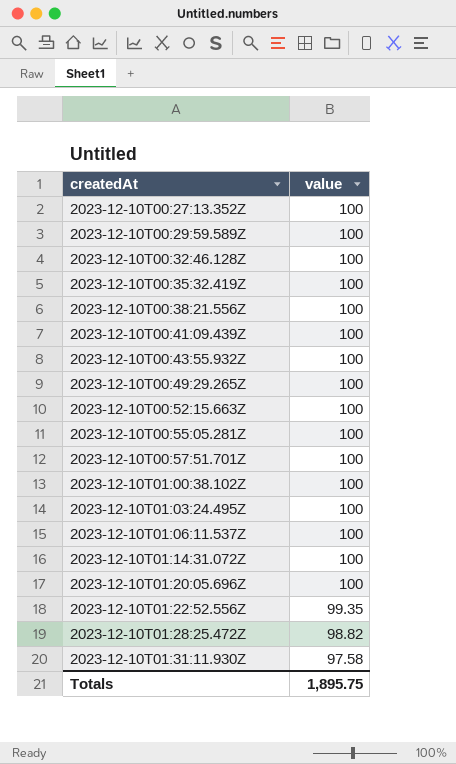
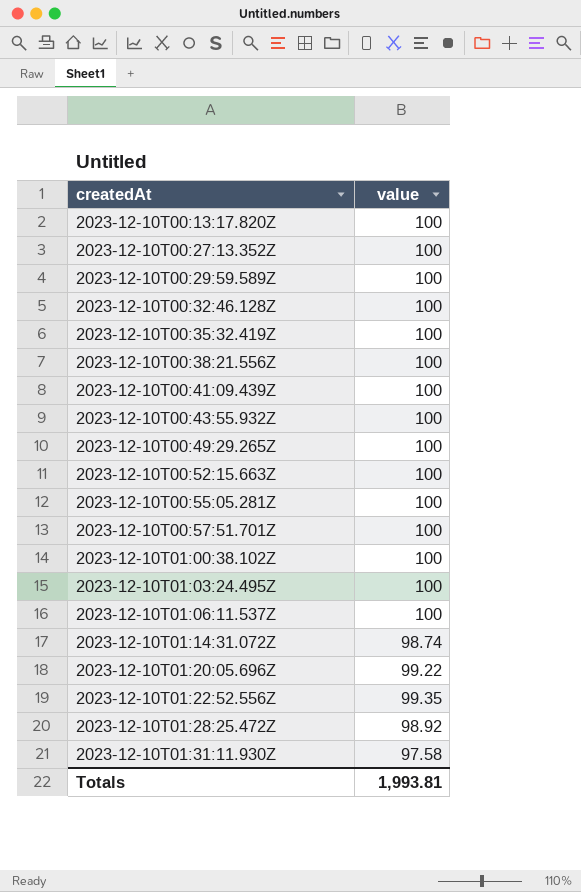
row 2023-12-10T00:13:17.820Z: none -> 100
2023-12-10T01:14:31.072Z | value: 100 -> 98.74
2023-12-10T01:20:05.696Z | value: 100 -> 99.22
2023-12-10T01:28:25.472Z | value: 98.82 -> 98.92
Totals | value: 1,895.75 -> 1,993.81

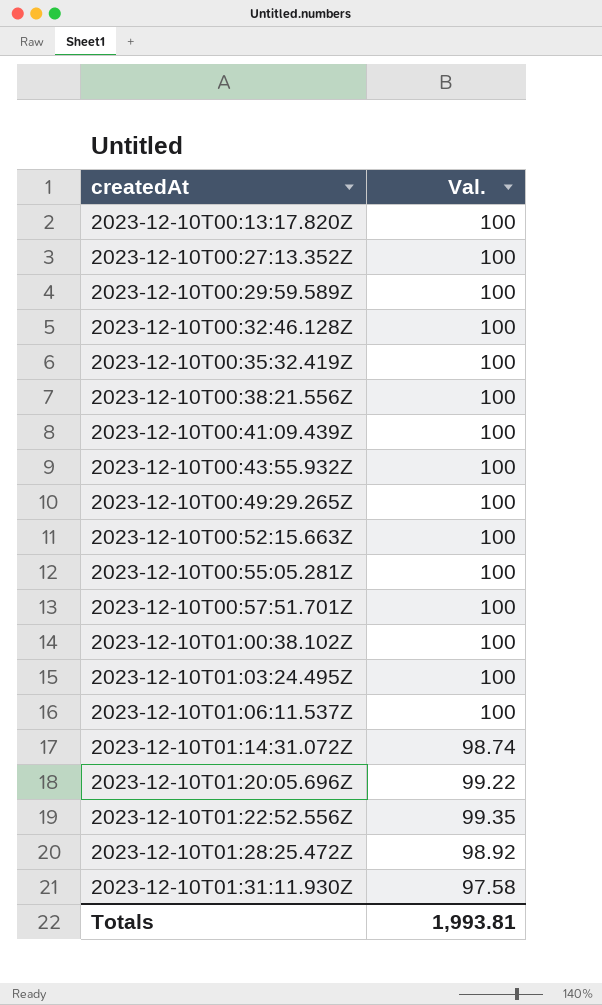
column name: value -> Val.

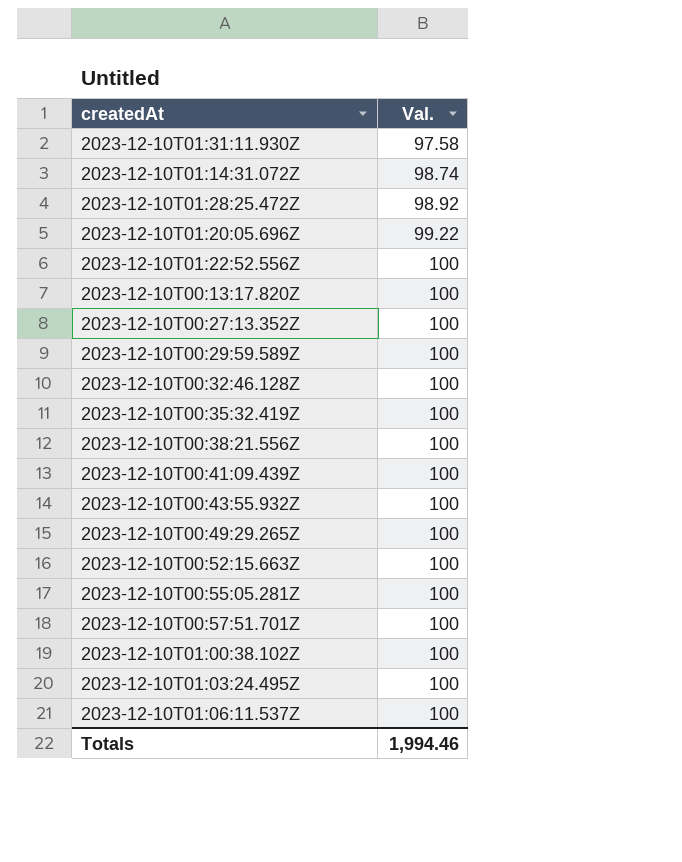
row order: createdAt ascending -> Val. ascending
2023-12-10T01:22:52.556Z | Val.: 99.35 -> 100
Totals | Val.: 1,993.81 -> 1,994.46

